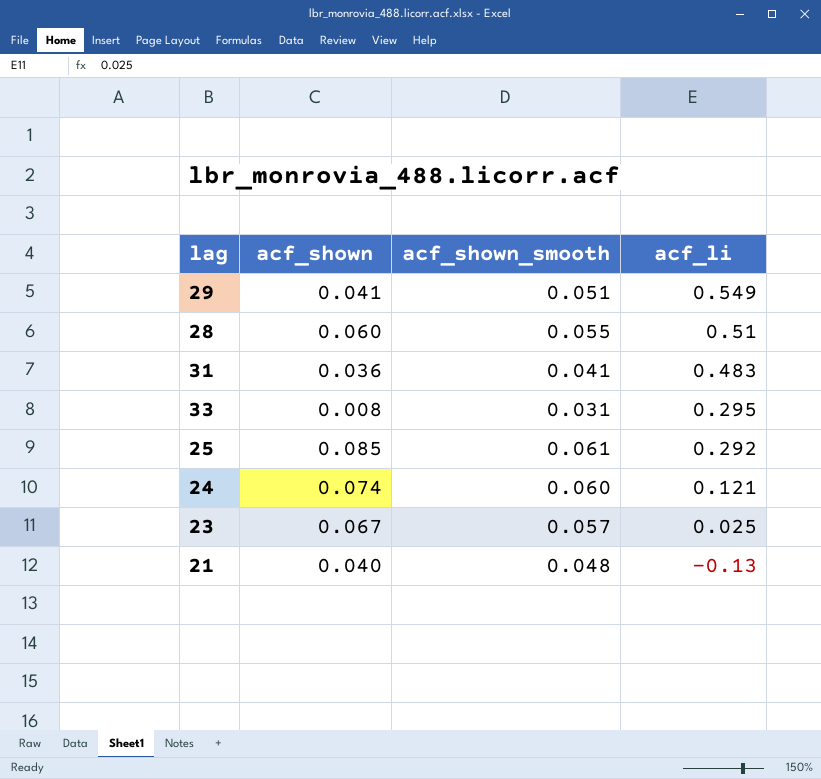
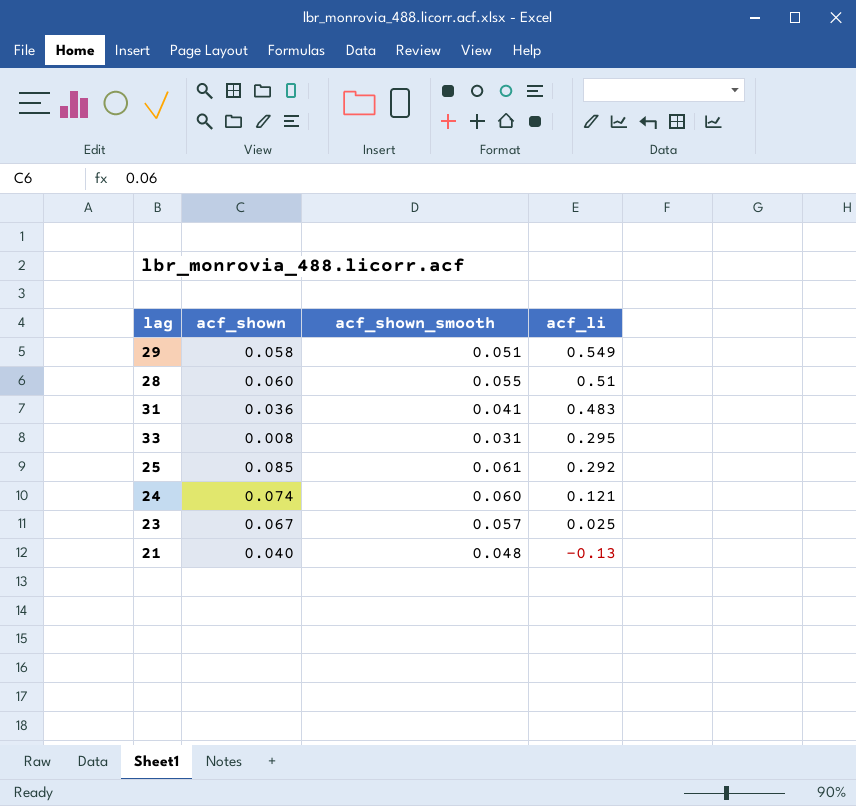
29 | acf_shown: 0.041 -> 0.058

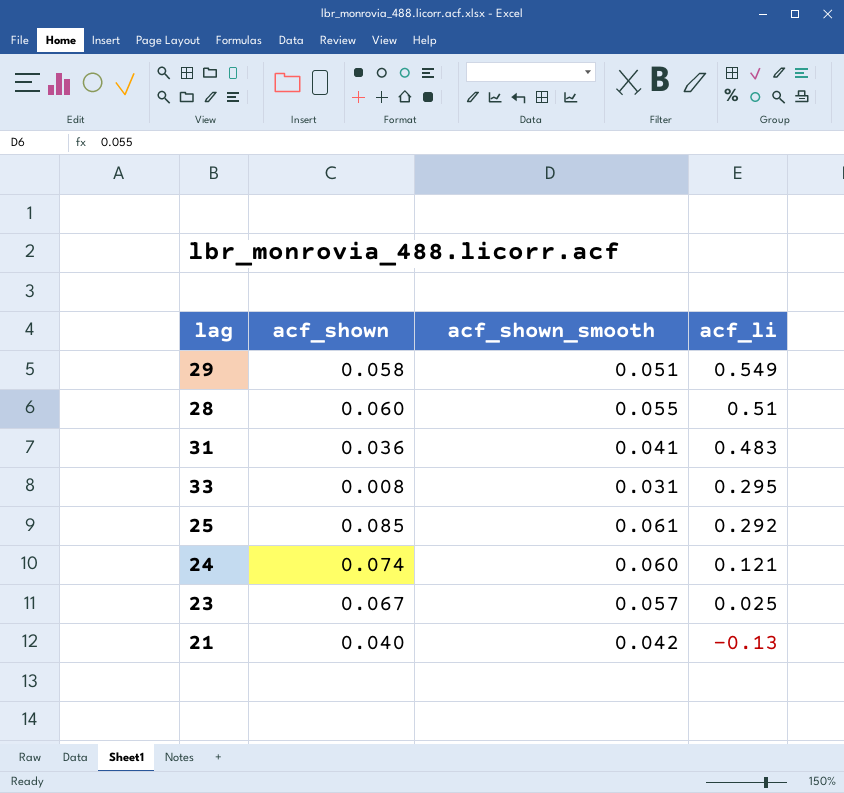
21 | acf_shown_smooth: 0.048 -> 0.042

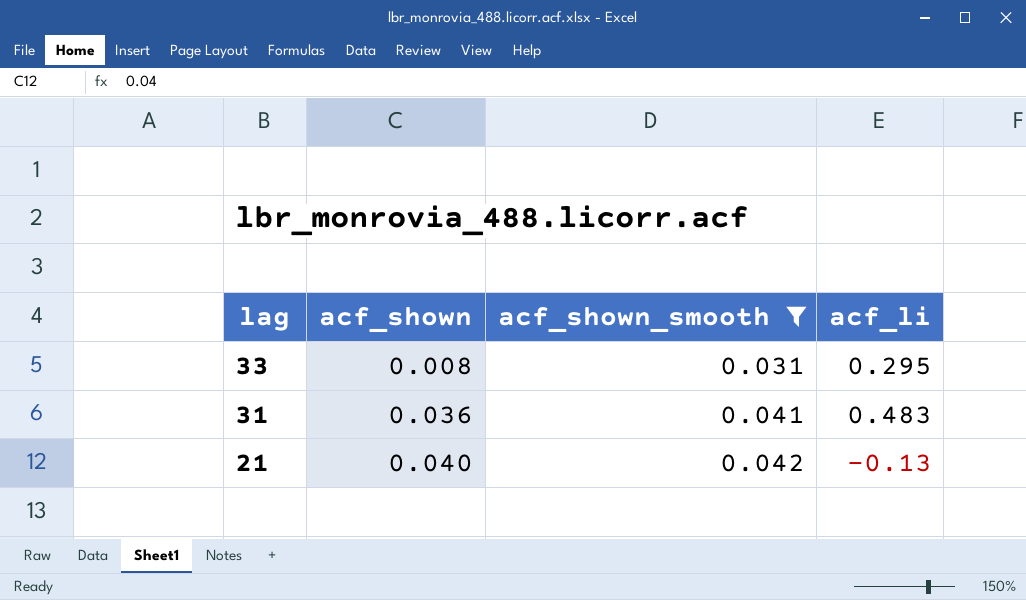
filter: none -> acf_shown_smooth <= 0.042
row order: acf_li descending -> lag descending

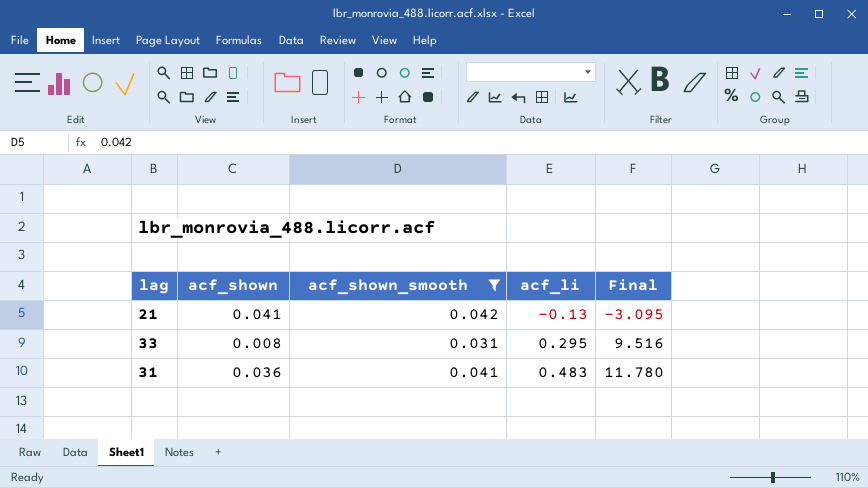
row order: lag descending -> acf_li ascending
column Final | formula: none -> [acf_li] / [acf_shown_smooth]
21 | acf_shown: 0.040 -> 0.041

